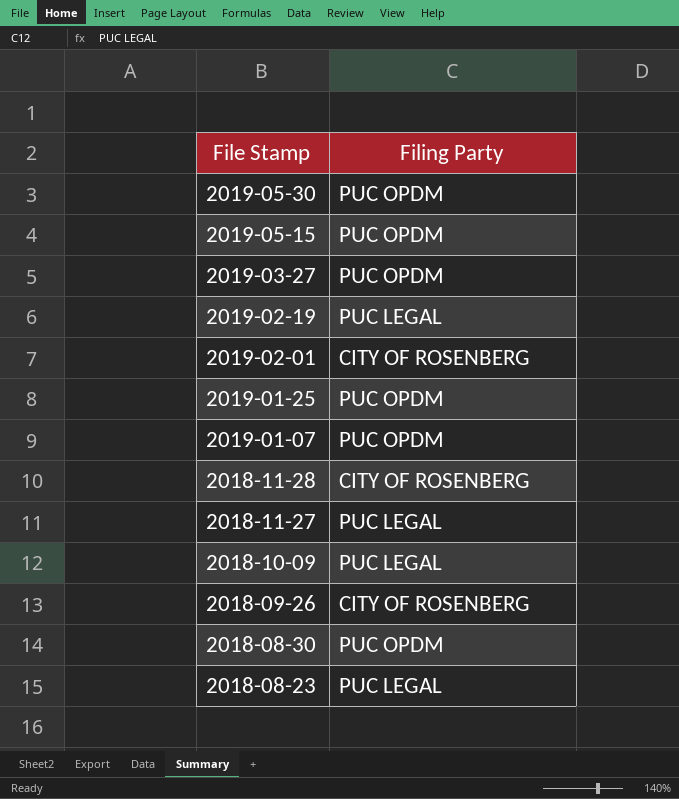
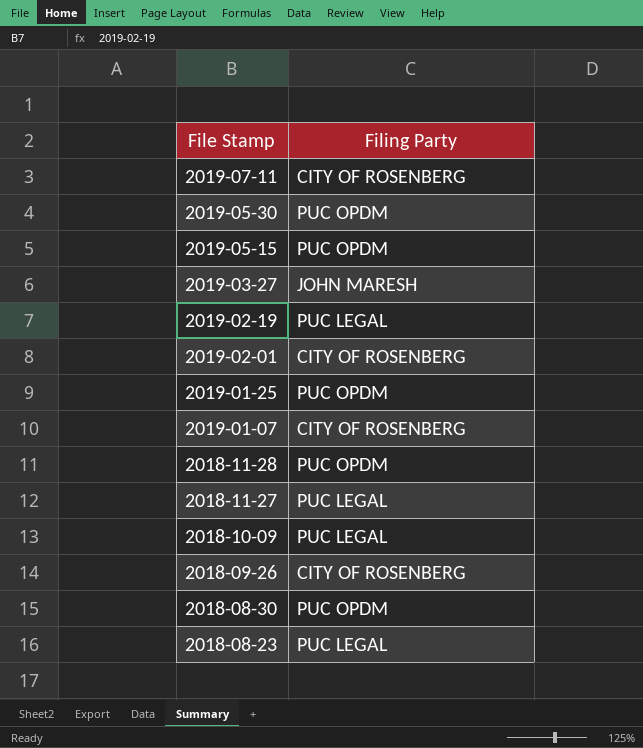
row 2019-07-11: none -> CITY OF ROSENBERG
2019-03-27 | Filing Party: PUC OPDM -> JOHN MARESH
2019-01-07 | Filing Party: PUC OPDM -> CITY OF ROSENBERG
2018-11-28 | Filing Party: CITY OF ROSENBERG -> PUC OPDM

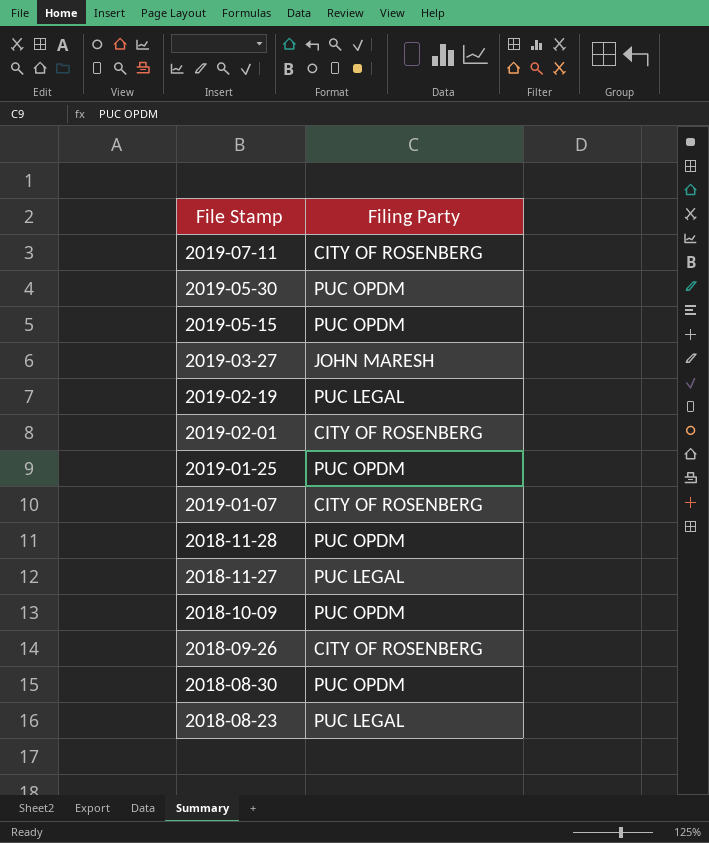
2018-10-09 | Filing Party: PUC LEGAL -> PUC OPDM

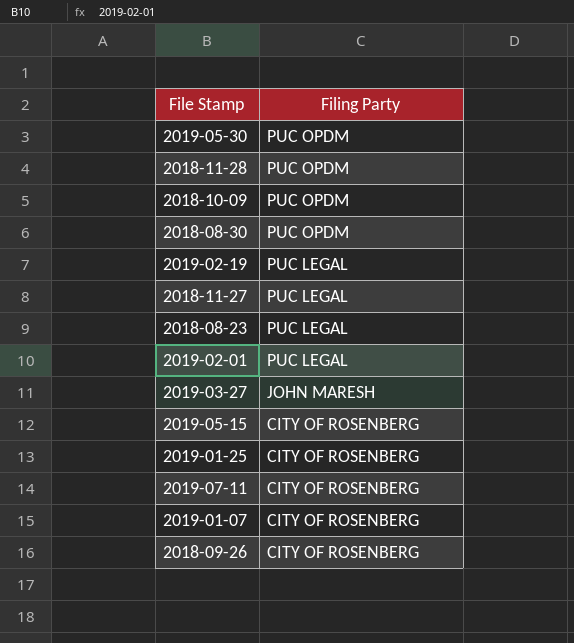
row order: File Stamp descending -> Filing Party descending
2019-02-01 | Filing Party: CITY OF ROSENBERG -> PUC LEGAL
2019-05-15 | Filing Party: PUC OPDM -> CITY OF ROSENBERG
2019-01-25 | Filing Party: PUC OPDM -> CITY OF ROSENBERG

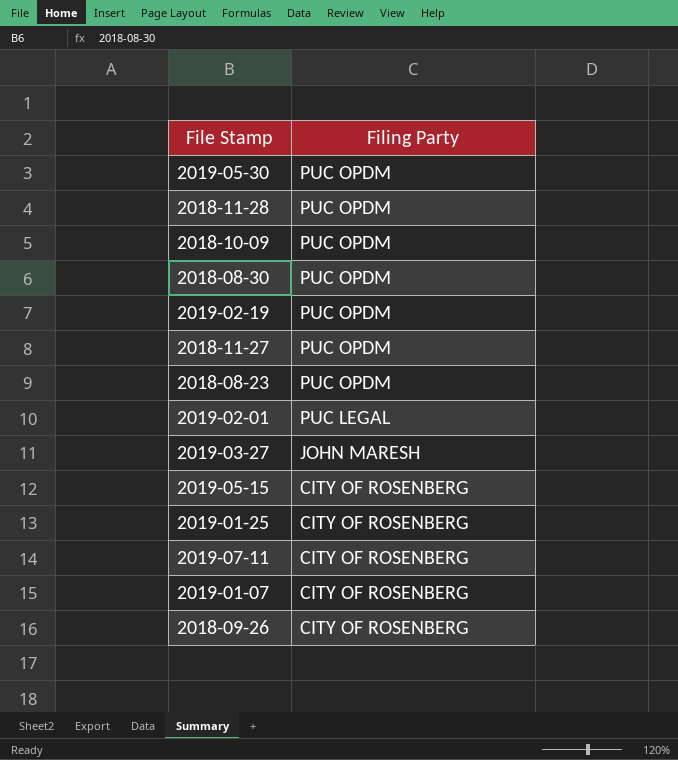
2019-02-19 | Filing Party: PUC LEGAL -> PUC OPDM
2018-11-27 | Filing Party: PUC LEGAL -> PUC OPDM
2018-08-23 | Filing Party: PUC LEGAL -> PUC OPDM

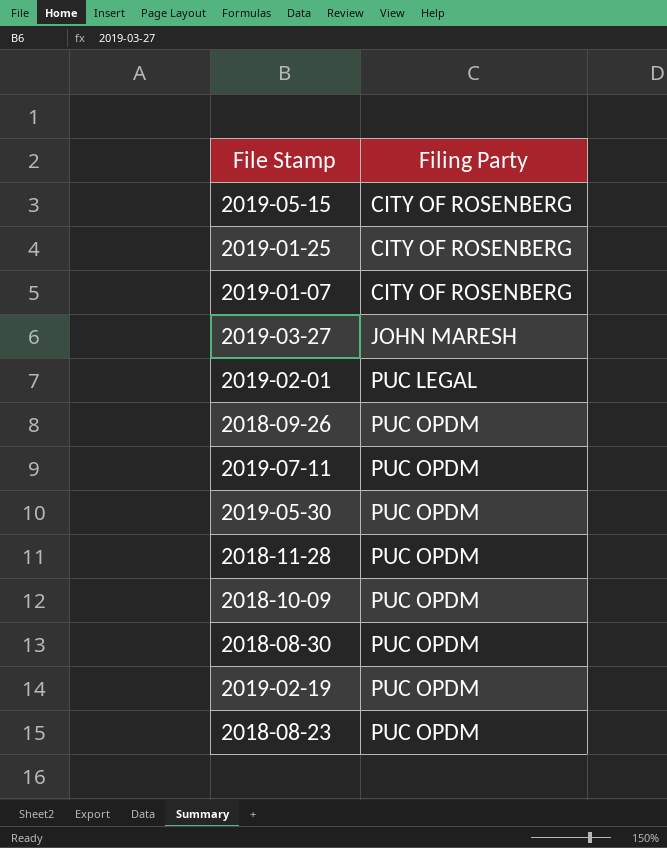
row order: Filing Party descending -> Filing Party ascending
row 2018-11-27: PUC OPDM -> none
2018-09-26 | Filing Party: CITY OF ROSENBERG -> PUC OPDM
2019-07-11 | Filing Party: CITY OF ROSENBERG -> PUC OPDM

